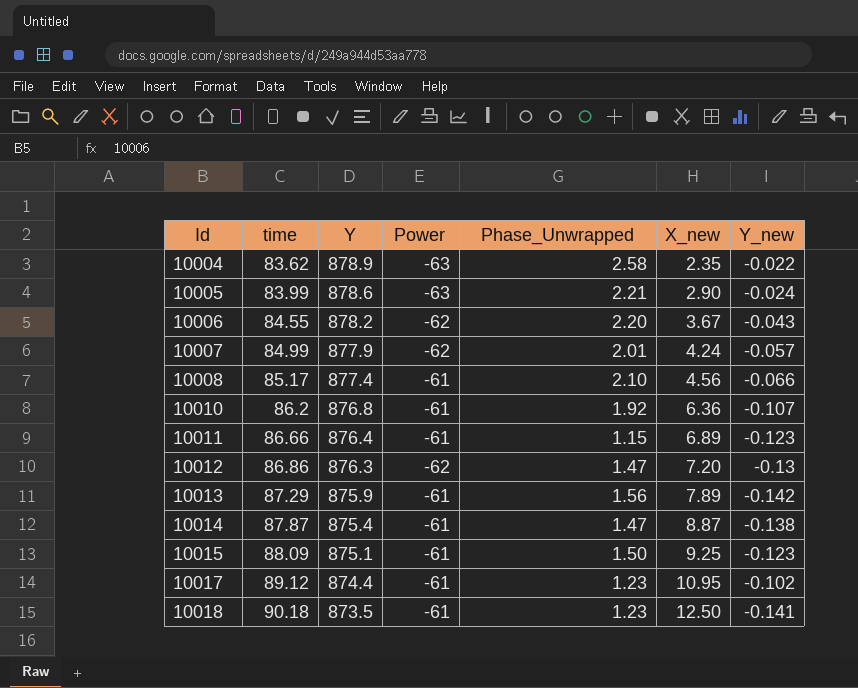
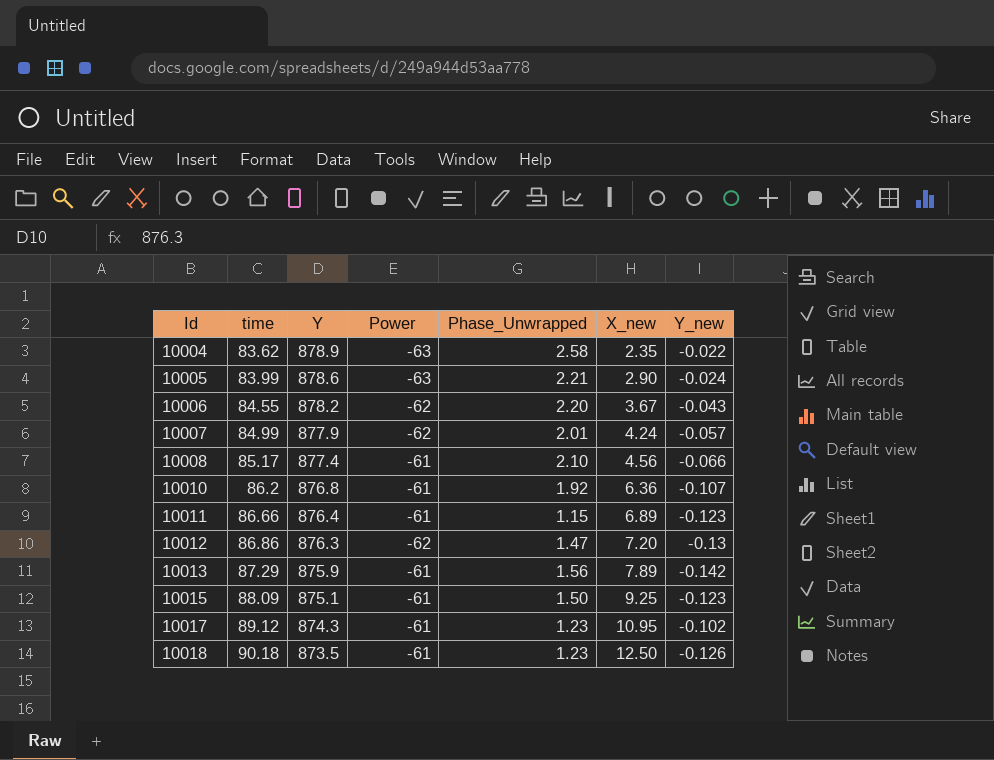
row 10014: 87.87 | 875.4 | -61 | 1.47 | 8.87 | -0.138 -> none
10017 | Y: 874.4 -> 874.3
10018 | Y_new: -0.141 -> -0.126

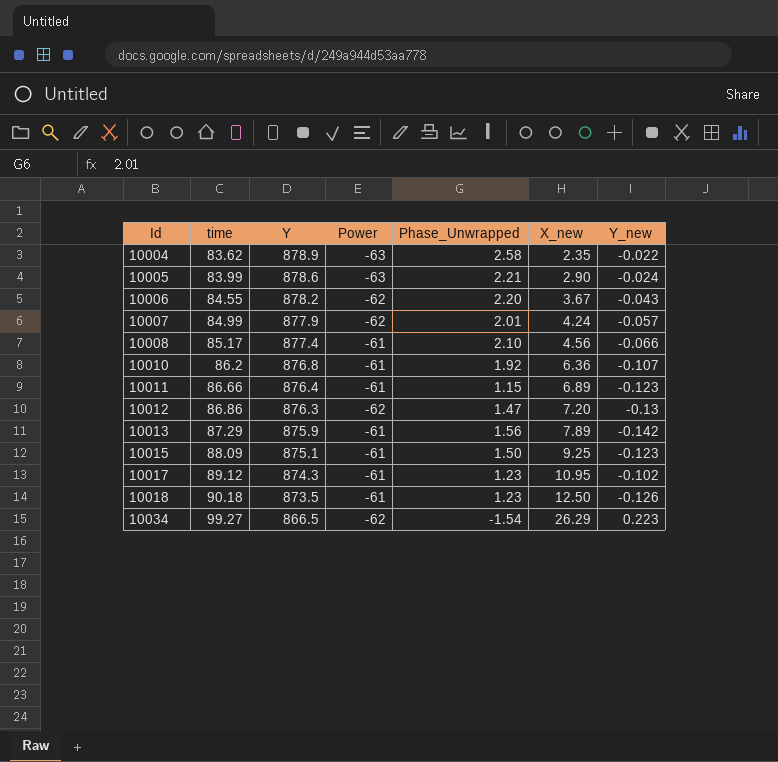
row 10034: none -> 99.27 | 866.5 | -62 | -1.54 | 26.29 | 0.223

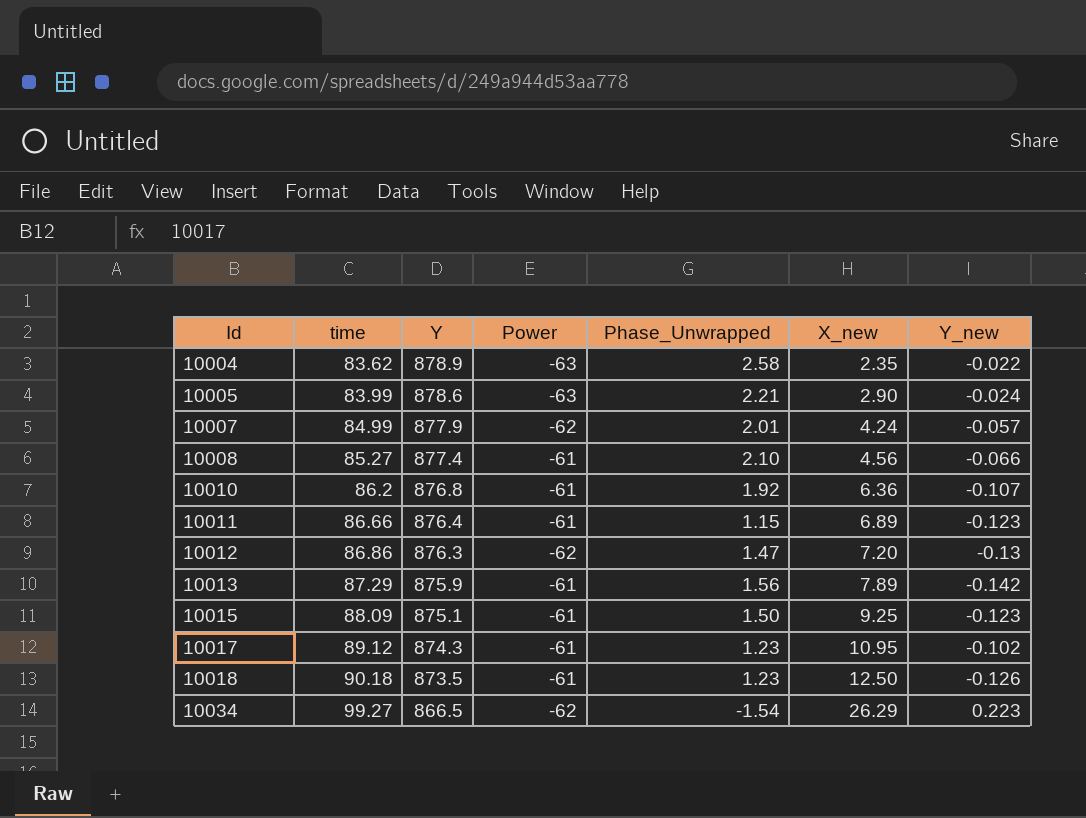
row 10006: 84.55 | 878.2 | -62 | 2.20 | 3.67 | -0.043 -> none
10008 | time: 85.17 -> 85.27

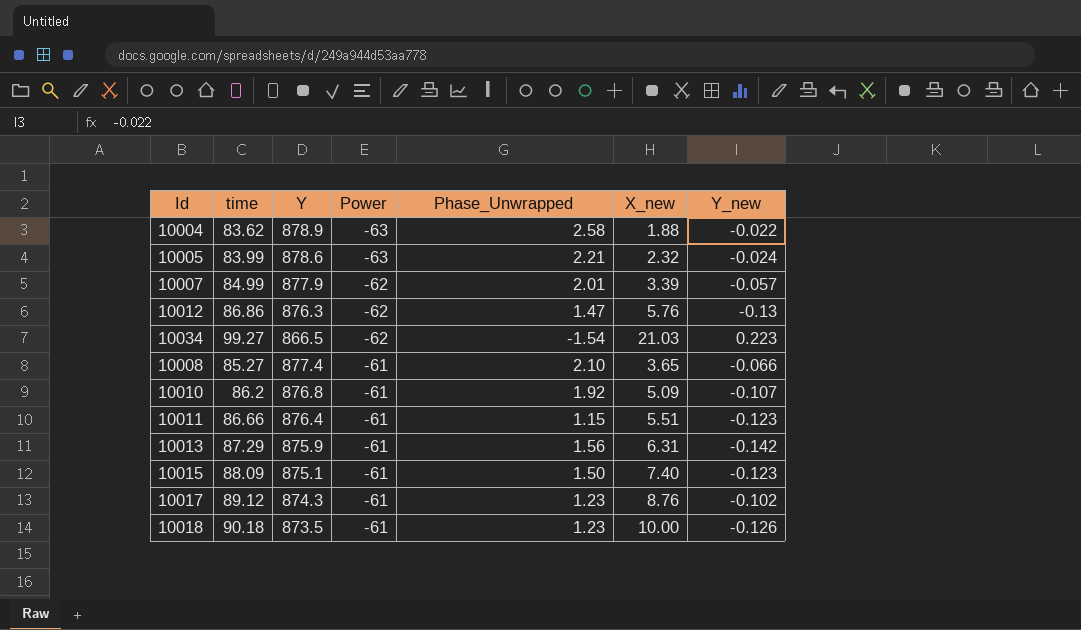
row order: Id ascending -> Power ascending
10004 | X_new: 2.35 -> 1.88
10005 | X_new: 2.90 -> 2.32
10007 | X_new: 4.24 -> 3.39
10012 | X_new: 7.20 -> 5.76
10034 | X_new: 26.29 -> 21.03
10008 | X_new: 4.56 -> 3.65
10010 | X_new: 6.36 -> 5.09
10011 | X_new: 6.89 -> 5.51
10013 | X_new: 7.89 -> 6.31
10015 | X_new: 9.25 -> 7.40
10017 | X_new: 10.95 -> 8.76
10018 | X_new: 12.50 -> 10.00

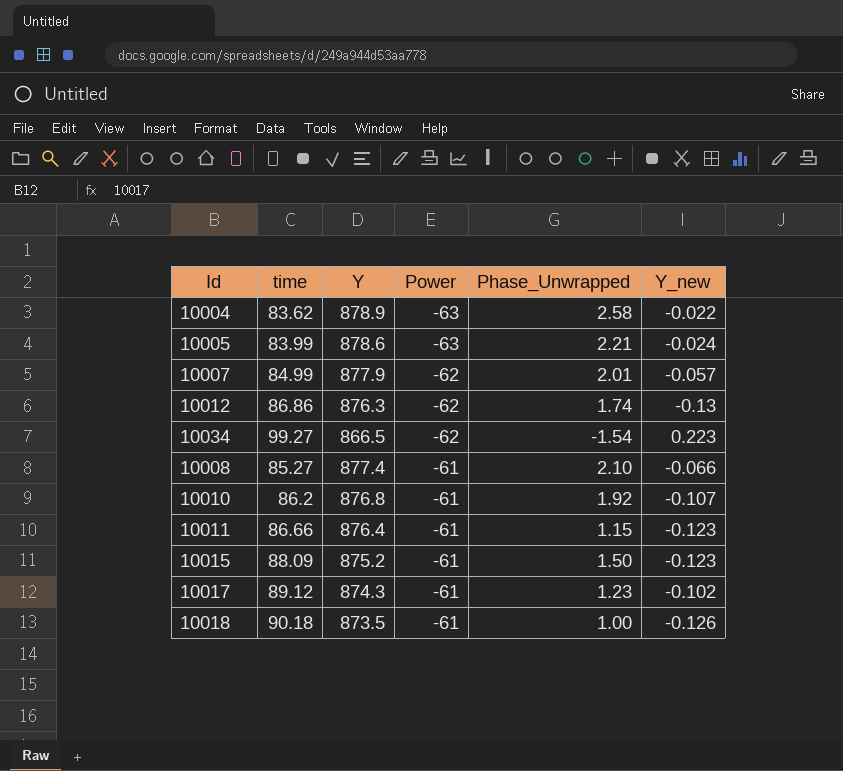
column X_new | position: 6 -> none
row 10013: 87.29 | 875.9 | -61 | 1.56 | 6.31 | -0.142 -> none
10012 | Phase_Unwrapped: 1.47 -> 1.74
10015 | Y: 875.1 -> 875.2
10018 | Phase_Unwrapped: 1.23 -> 1.00

